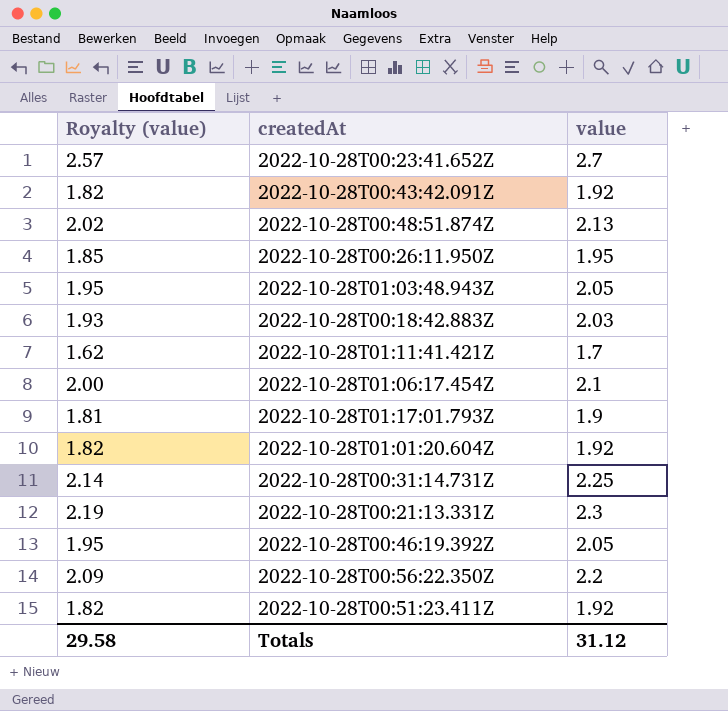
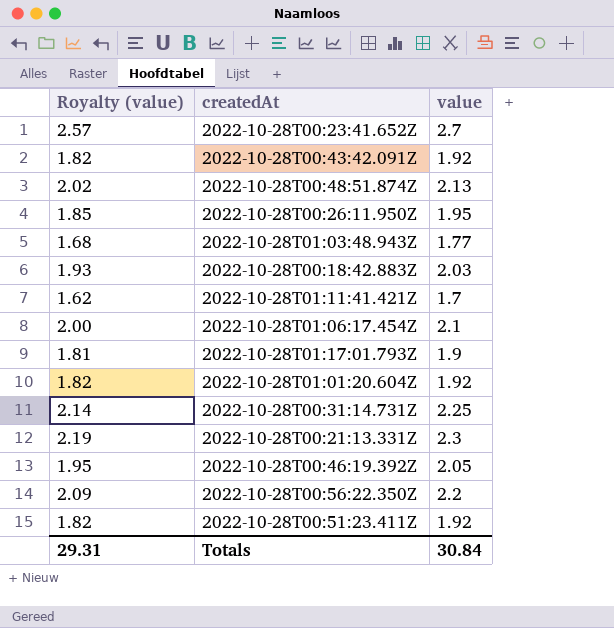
2022-10-28T01:03:48.943Z | Royalty (value): 1.95 -> 1.68
2022-10-28T01:03:48.943Z | value: 2.05 -> 1.77
Totals | Royalty (value): 29.58 -> 29.31
Totals | value: 31.12 -> 30.84

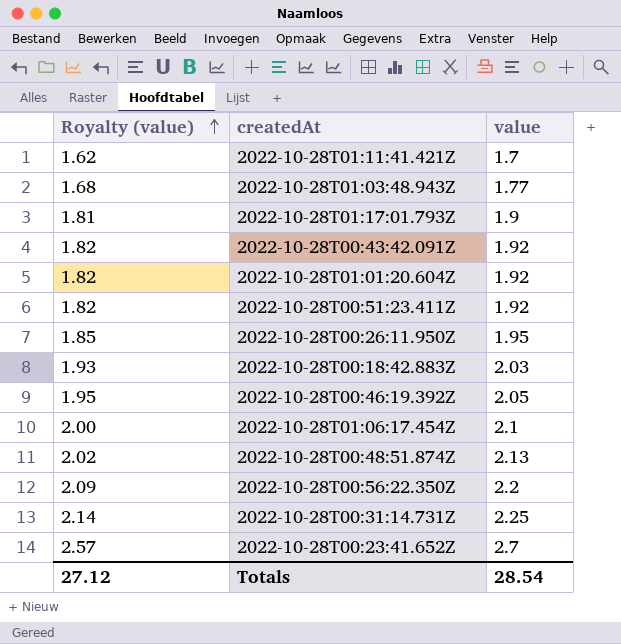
row order: none -> Royalty (value) ascending
row 2022-10-28T00:21:13.331Z: 2.19 | 2.3 -> none
Totals | Royalty (value): 29.31 -> 27.12
Totals | value: 30.84 -> 28.54

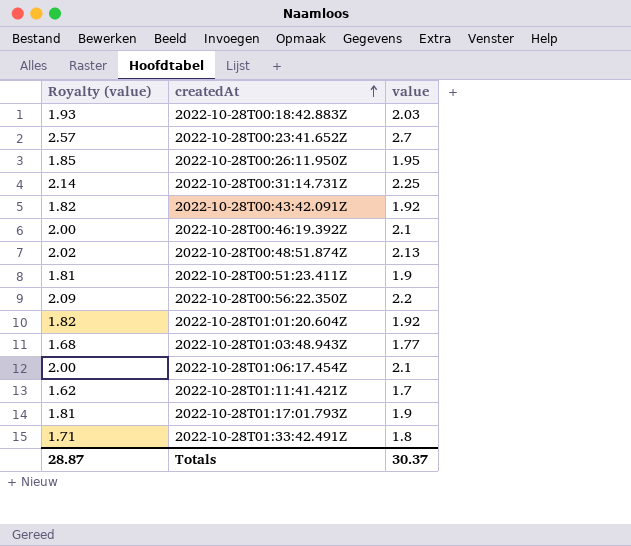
row order: Royalty (value) ascending -> createdAt ascending
2022-10-28T00:46:19.392Z | Royalty (value): 1.95 -> 2.00
2022-10-28T00:46:19.392Z | value: 2.05 -> 2.1
2022-10-28T00:51:23.411Z | Royalty (value): 1.82 -> 1.81
2022-10-28T00:51:23.411Z | value: 1.92 -> 1.9
row 2022-10-28T01:33:42.491Z: none -> 1.71 | 1.8
Totals | Royalty (value): 27.12 -> 28.87
Totals | value: 28.54 -> 30.37

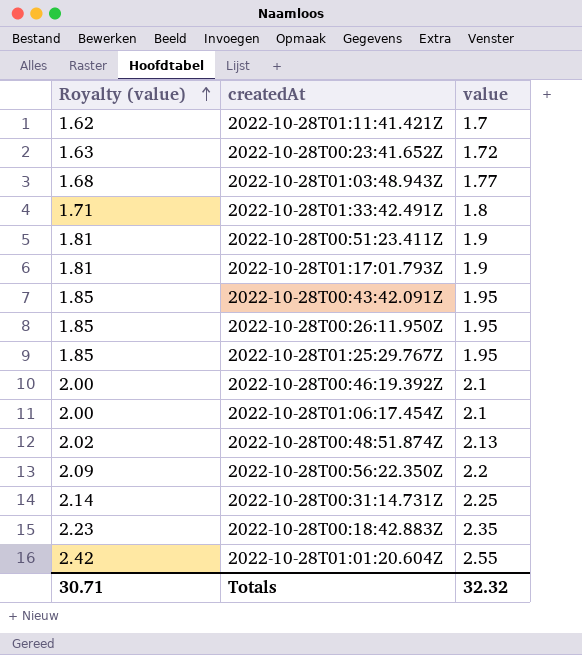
row order: createdAt ascending -> Royalty (value) ascending
2022-10-28T00:23:41.652Z | Royalty (value): 2.57 -> 1.63
2022-10-28T00:23:41.652Z | value: 2.7 -> 1.72
2022-10-28T00:43:42.091Z | Royalty (value): 1.82 -> 1.85
2022-10-28T00:43:42.091Z | value: 1.92 -> 1.95
row 2022-10-28T01:25:29.767Z: none -> 1.85 | 1.95
2022-10-28T00:18:42.883Z | Royalty (value): 1.93 -> 2.23
2022-10-28T00:18:42.883Z | value: 2.03 -> 2.35
2022-10-28T01:01:20.604Z | Royalty (value): 1.82 -> 2.42
2022-10-28T01:01:20.604Z | value: 1.92 -> 2.55
Totals | Royalty (value): 28.87 -> 30.71
Totals | value: 30.37 -> 32.32

